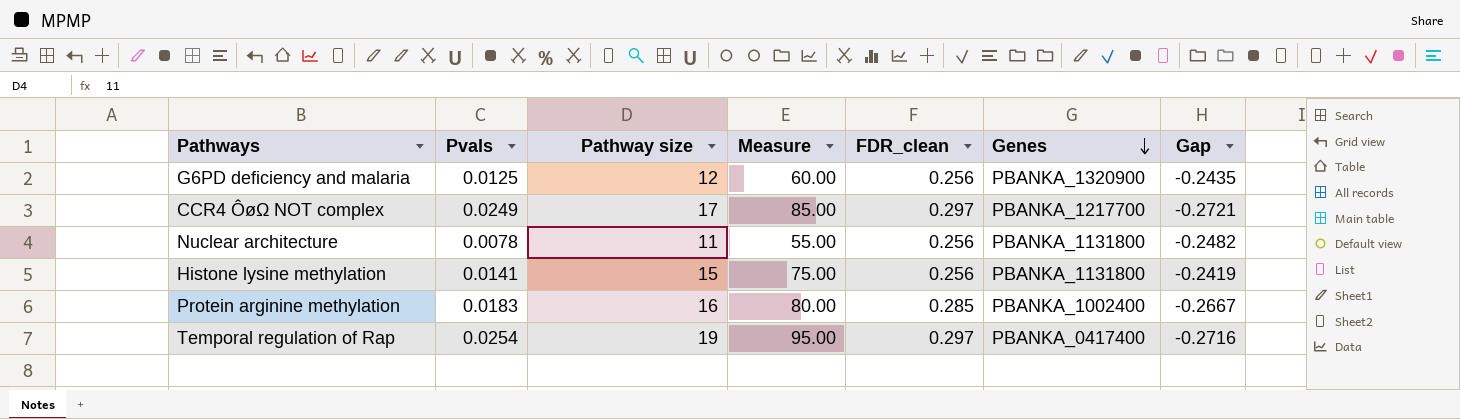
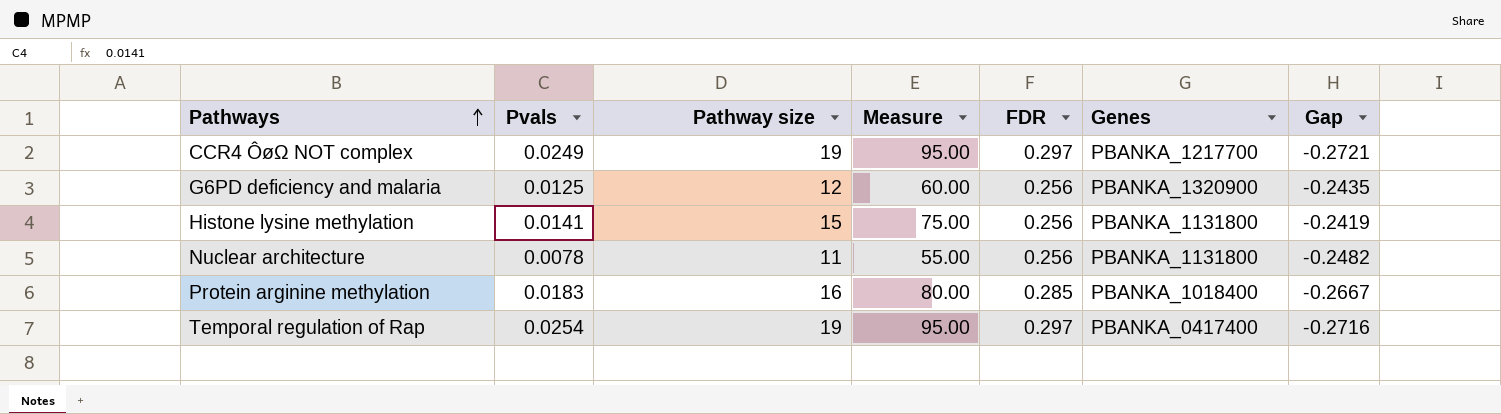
row order: Genes descending -> Pathways ascending
column name: FDR_clean -> FDR
CCR4 ÔøΩ NOT complex | Pathway size: 17 -> 19
CCR4 ÔøΩ NOT complex | Measure: 85.00 -> 95.00
Protein arginine methylation | Genes: PBANKA_1002400 -> PBANKA_1018400

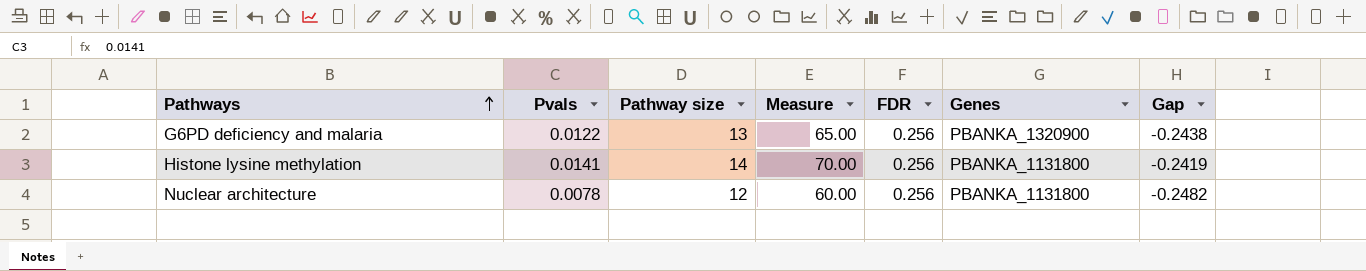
row CCR4 ÔøΩ NOT complex: 0.0249 | 19 | 95.00 | 0.297 | PBANKA_1217700 | -0.2721 -> none
row Protein arginine methylation: 0.0183 | 16 | 80.00 | 0.285 | PBANKA_1018400 | -0.2667 -> none
row Temporal regulation of Rap: 0.0254 | 19 | 95.00 | 0.297 | PBANKA_0417400 | -0.2716 -> none
G6PD deficiency and malaria | Pvals: 0.0125 -> 0.0122
G6PD deficiency and malaria | Pathway size: 12 -> 13
G6PD deficiency and malaria | Measure: 60.00 -> 65.00
G6PD deficiency and malaria | Gap: -0.2435 -> -0.2438
Histone lysine methylation | Pathway size: 15 -> 14
Histone lysine methylation | Measure: 75.00 -> 70.00
Nuclear architecture | Pathway size: 11 -> 12
Nuclear architecture | Measure: 55.00 -> 60.00

